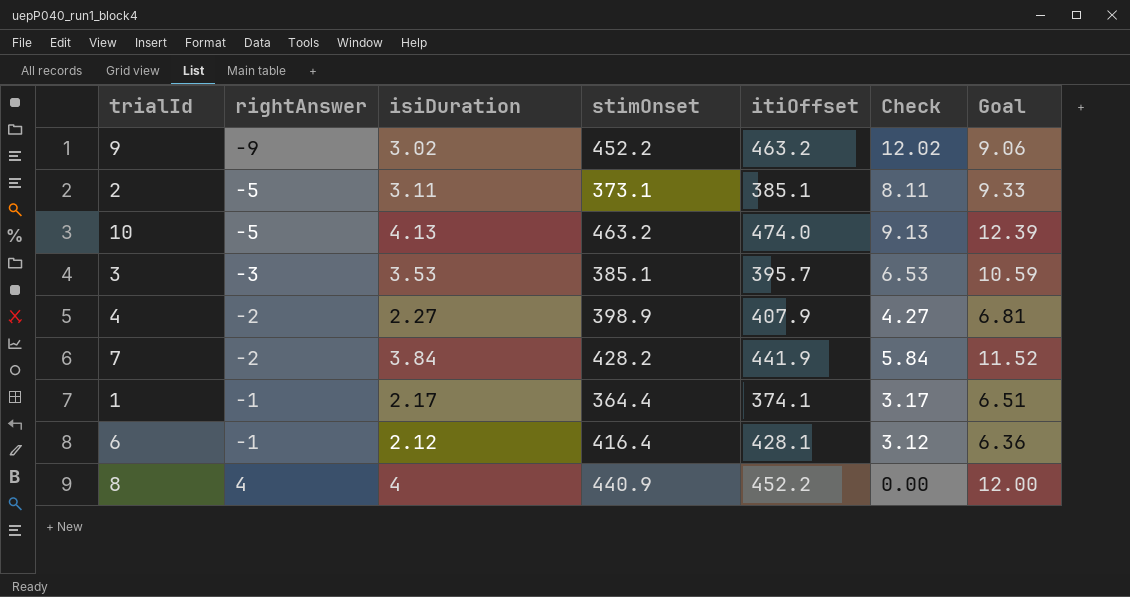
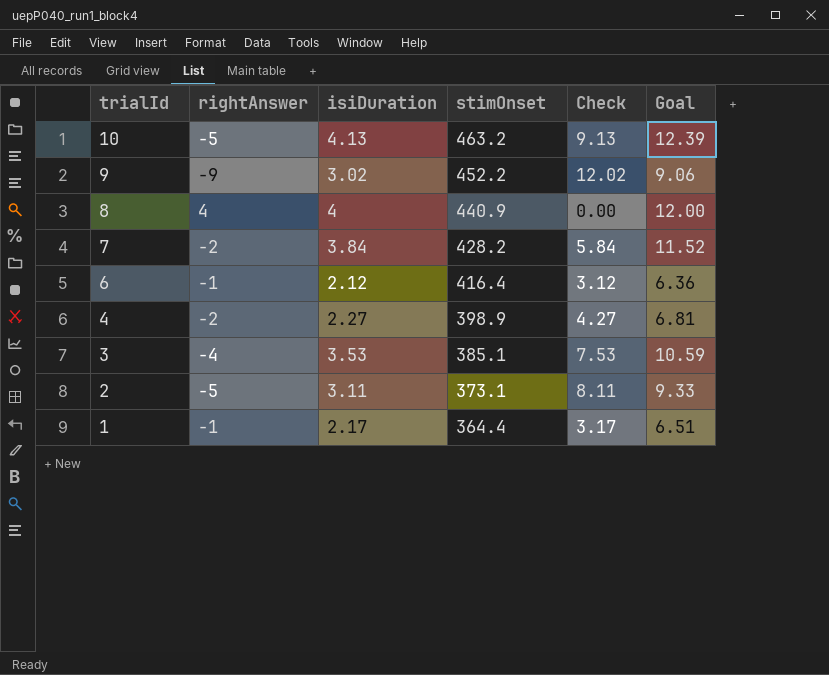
row order: rightAnswer ascending -> trialId descending
column itiOffset | position: 5 -> none
3 | rightAnswer: -3 -> -4
3 | Check: 6.53 -> 7.53

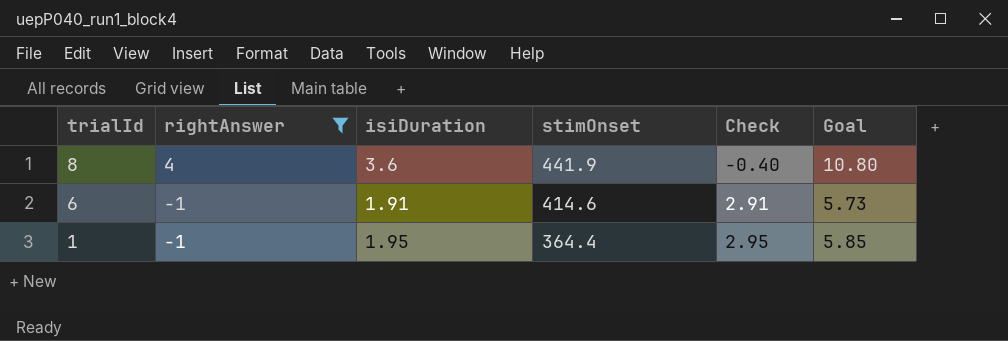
filter: none -> rightAnswer >= -1
8 | isiDuration: 4 -> 3.6
8 | stimOnset: 440.9 -> 441.9
8 | Check: 0.00 -> -0.40
8 | Goal: 12.00 -> 10.80
6 | isiDuration: 2.12 -> 1.91
6 | stimOnset: 416.4 -> 414.6
6 | Check: 3.12 -> 2.91
6 | Goal: 6.36 -> 5.73
1 | isiDuration: 2.17 -> 1.95
1 | Check: 3.17 -> 2.95
1 | Goal: 6.51 -> 5.85

